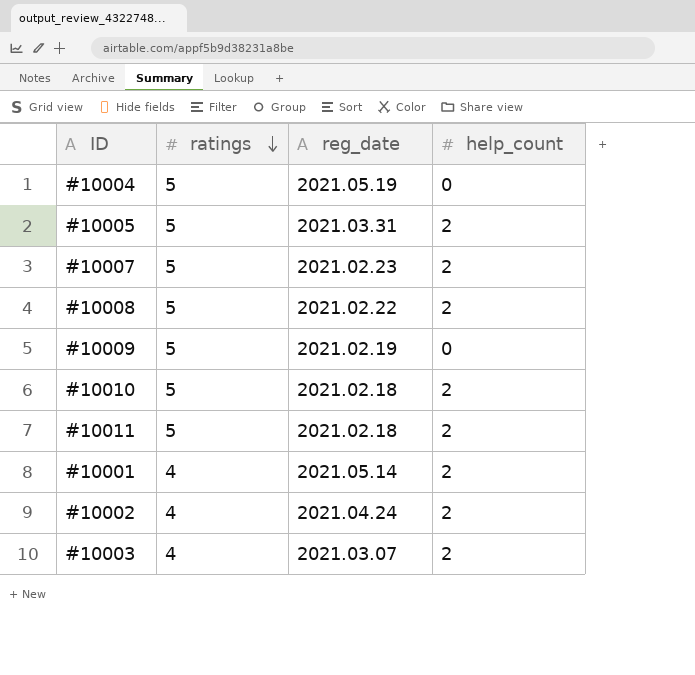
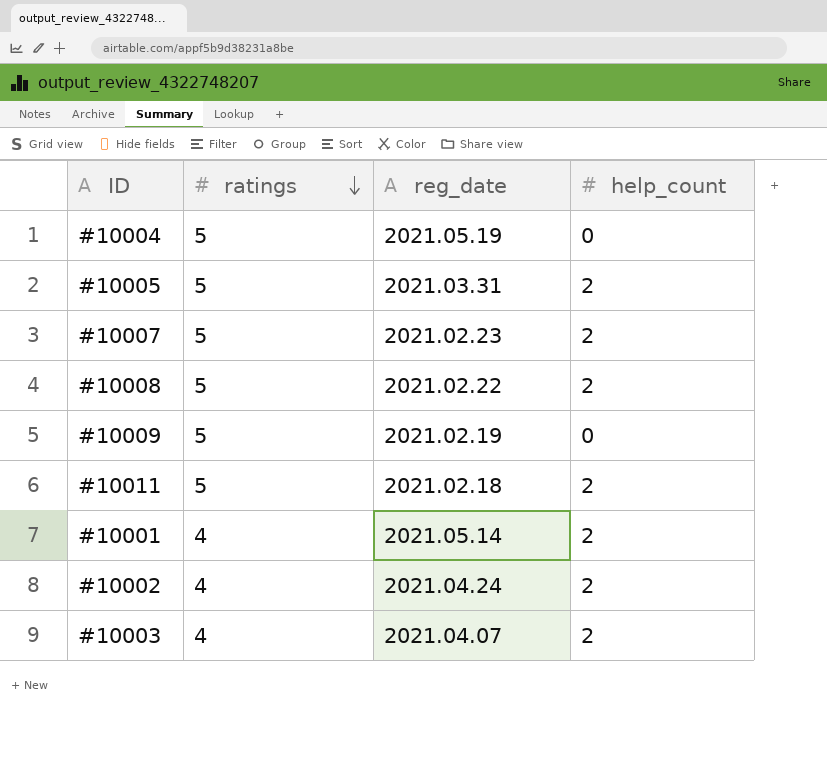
row #10010: 5 | 2021.02.18 | 2 -> none
#10003 | reg_date: 2021.03.07 -> 2021.04.07

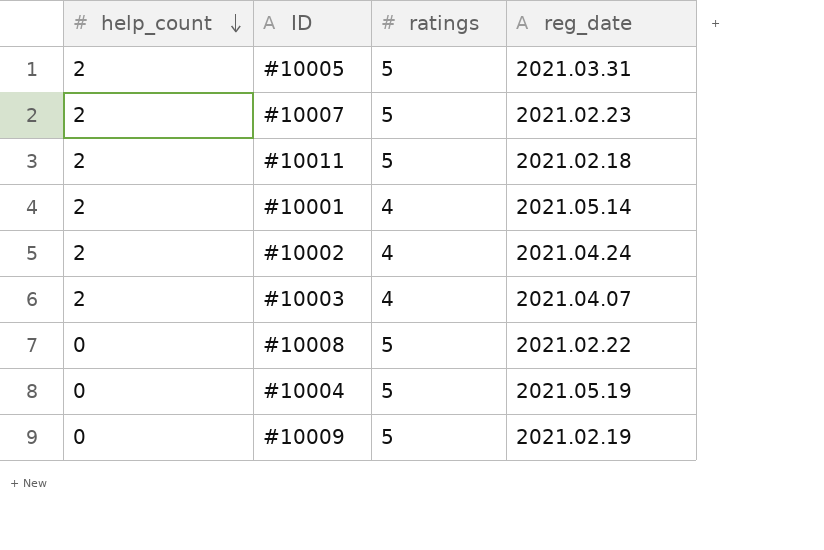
row order: ratings descending -> help_count descending
column help_count | position: 4 -> 1
#10008 | help_count: 2 -> 0

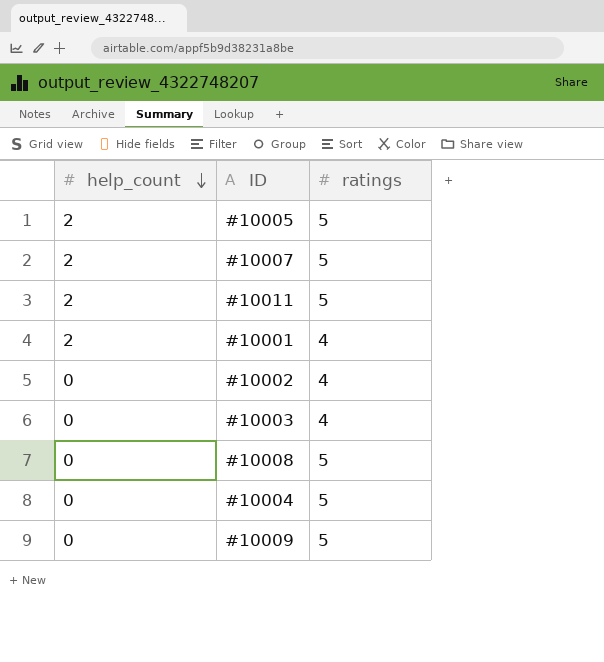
column reg_date | position: 4 -> none
#10002 | help_count: 2 -> 0
#10003 | help_count: 2 -> 0

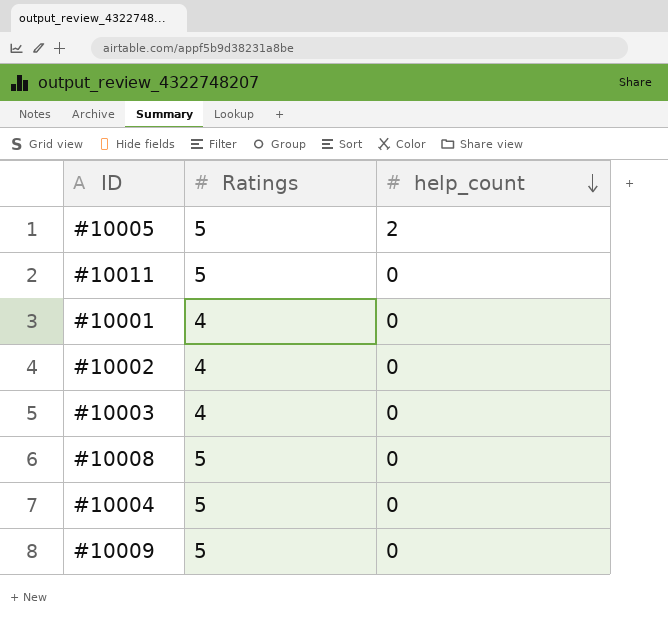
column name: ratings -> Ratings
column help_count | position: 1 -> 3
row #10007: 2 | 5 -> none
#10011 | help_count: 2 -> 0
#10001 | help_count: 2 -> 0

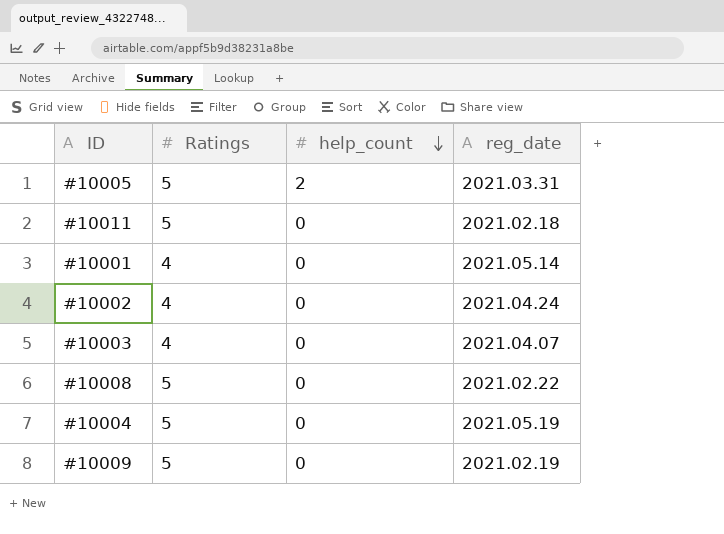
column reg_date | position: none -> 4

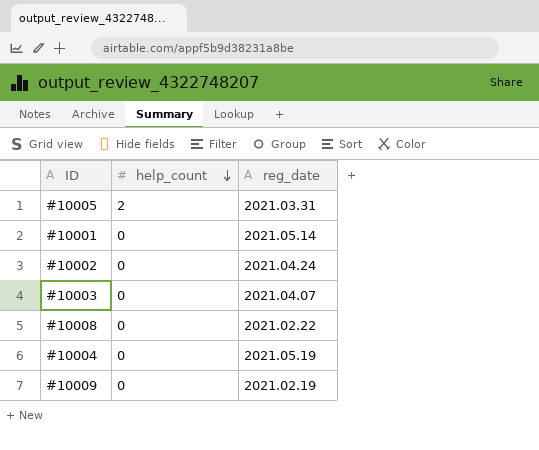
column Ratings | position: 2 -> none
row #10011: 5 | 0 | 2021.02.18 -> none

